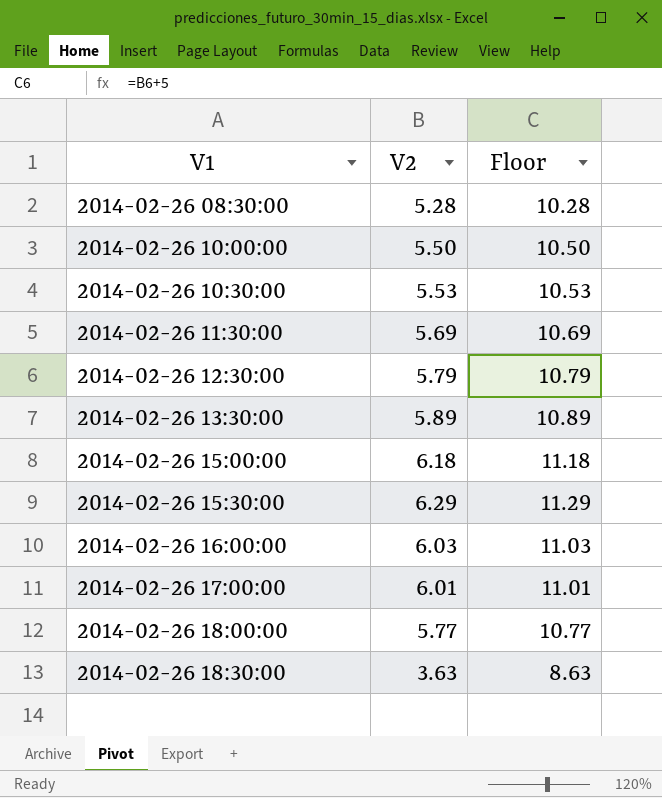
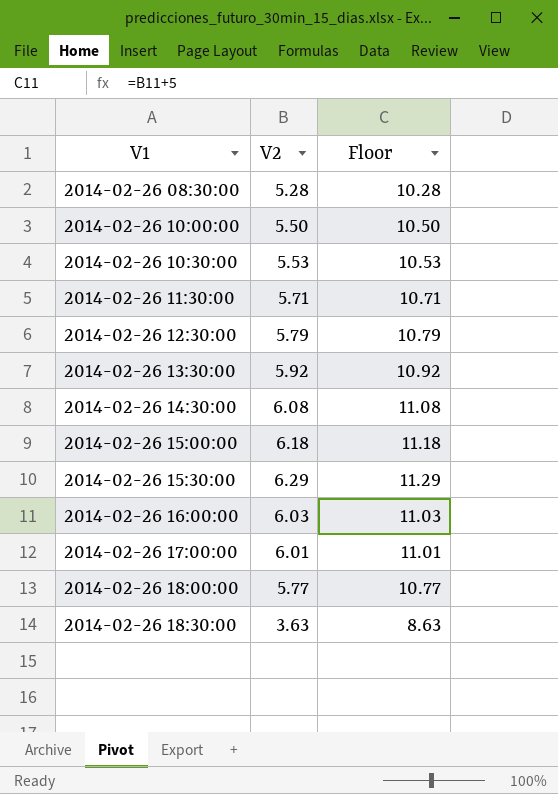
2014-02-26 11:30:00 | V2: 5.69 -> 5.71
2014-02-26 11:30:00 | Floor: 10.69 -> 10.71
2014-02-26 13:30:00 | V2: 5.89 -> 5.92
2014-02-26 13:30:00 | Floor: 10.89 -> 10.92
row 2014-02-26 14:30:00: none -> 6.08 | 11.08

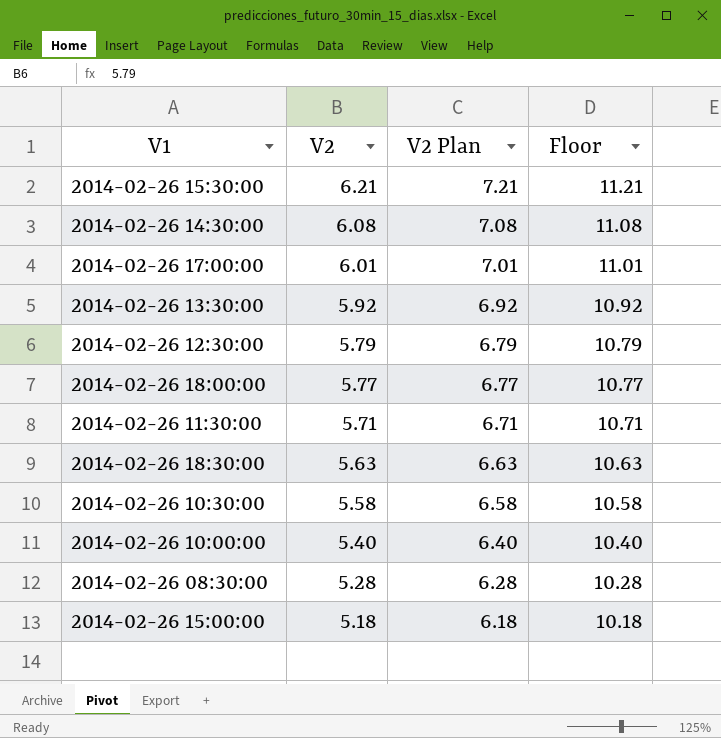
row order: V1 ascending -> V2 descending
column V2 Plan | formula: none -> [V2] + 1
row 2014-02-26 16:00:00: 6.03 | 11.03 -> none
2014-02-26 15:30:00 | V2: 6.29 -> 6.21
2014-02-26 15:30:00 | Floor: 11.29 -> 11.21
2014-02-26 18:30:00 | V2: 3.63 -> 5.63
2014-02-26 18:30:00 | Floor: 8.63 -> 10.63
2014-02-26 10:30:00 | V2: 5.53 -> 5.58
2014-02-26 10:30:00 | Floor: 10.53 -> 10.58
2014-02-26 10:00:00 | V2: 5.50 -> 5.40
2014-02-26 10:00:00 | Floor: 10.50 -> 10.40
2014-02-26 15:00:00 | V2: 6.18 -> 5.18
2014-02-26 15:00:00 | Floor: 11.18 -> 10.18

